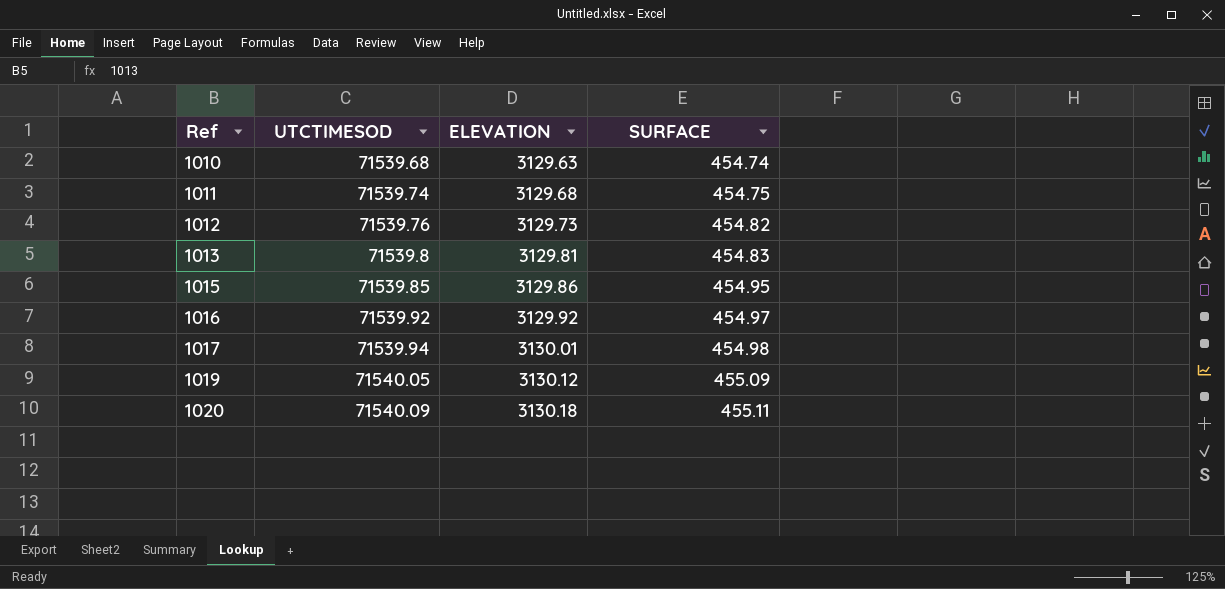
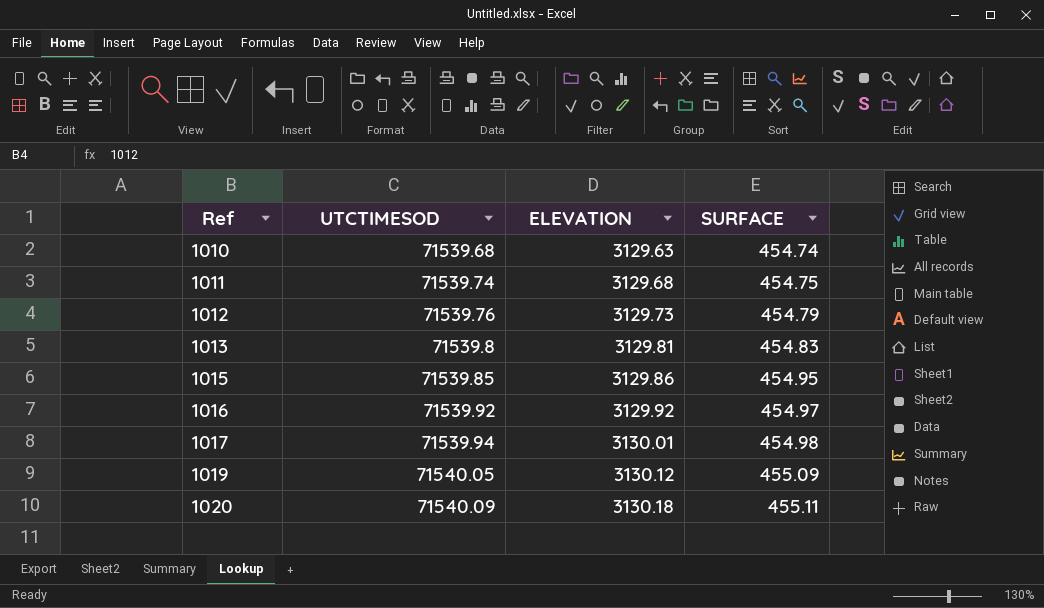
1012 | SURFACE: 454.82 -> 454.79

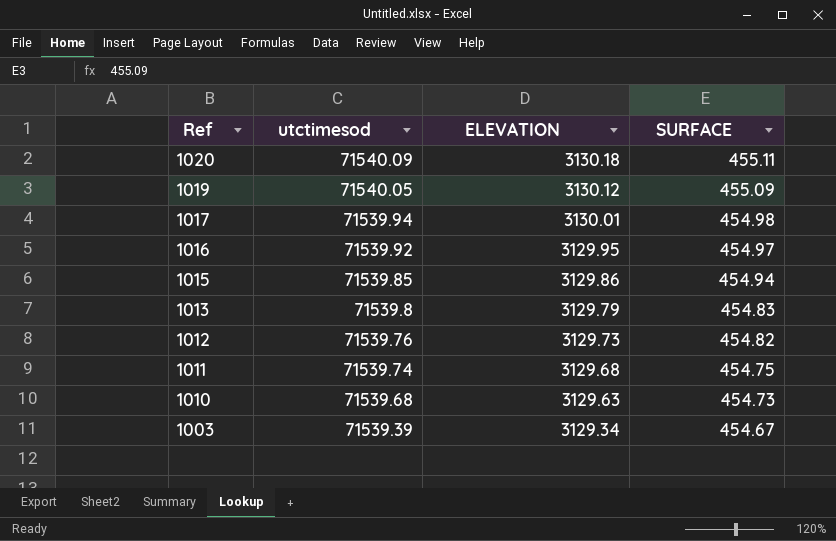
row order: Ref ascending -> Ref descending
column name: UTCTIMESOD -> utctimesod
1016 | ELEVATION: 3129.92 -> 3129.95
1015 | SURFACE: 454.95 -> 454.94
1013 | ELEVATION: 3129.81 -> 3129.79
1012 | SURFACE: 454.79 -> 454.82
1010 | SURFACE: 454.74 -> 454.73
row 1003: none -> 71539.39 | 3129.34 | 454.67

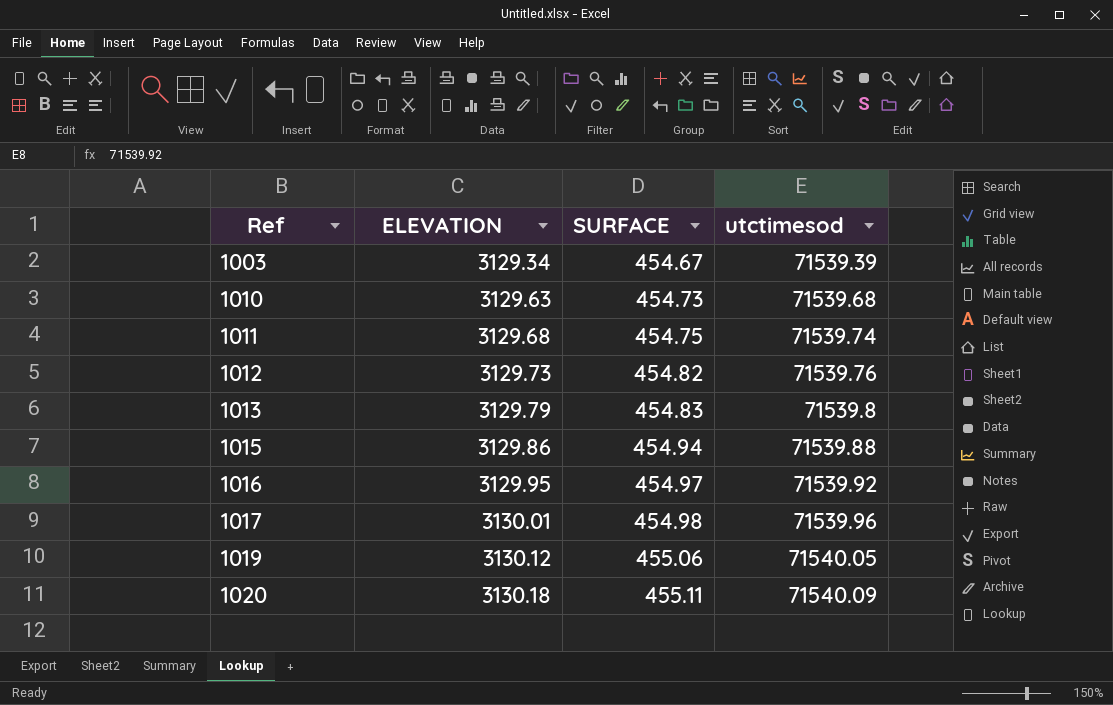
row order: Ref descending -> Ref ascending
column utctimesod | position: 2 -> 4
1015 | utctimesod: 71539.85 -> 71539.88
1017 | utctimesod: 71539.94 -> 71539.96
1019 | SURFACE: 455.09 -> 455.06

